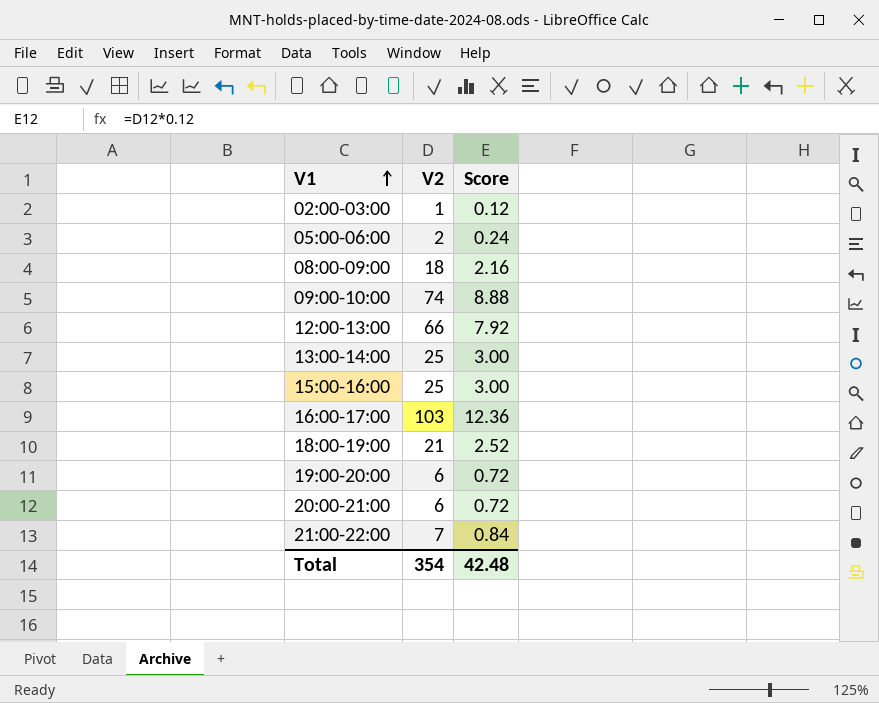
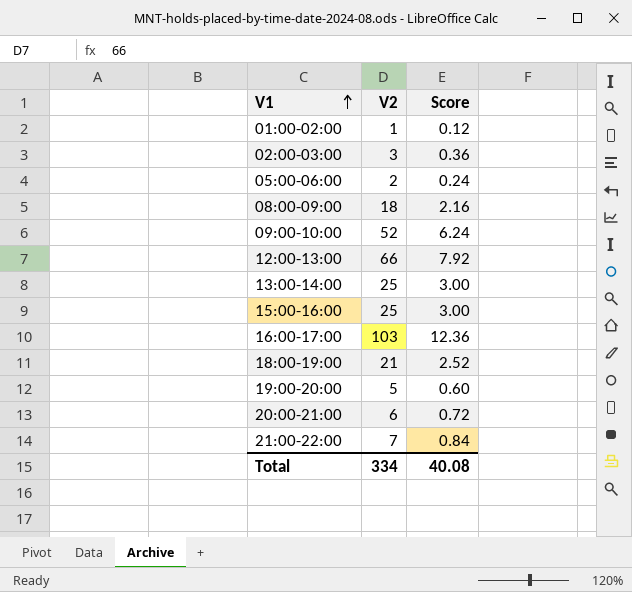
row 01:00-02:00: none -> 1 | 0.12
02:00-03:00 | V2: 1 -> 3
02:00-03:00 | Score: 0.12 -> 0.36
09:00-10:00 | V2: 74 -> 52
09:00-10:00 | Score: 8.88 -> 6.24
19:00-20:00 | V2: 6 -> 5
19:00-20:00 | Score: 0.72 -> 0.60
Total | V2: 354 -> 334
Total | Score: 42.48 -> 40.08

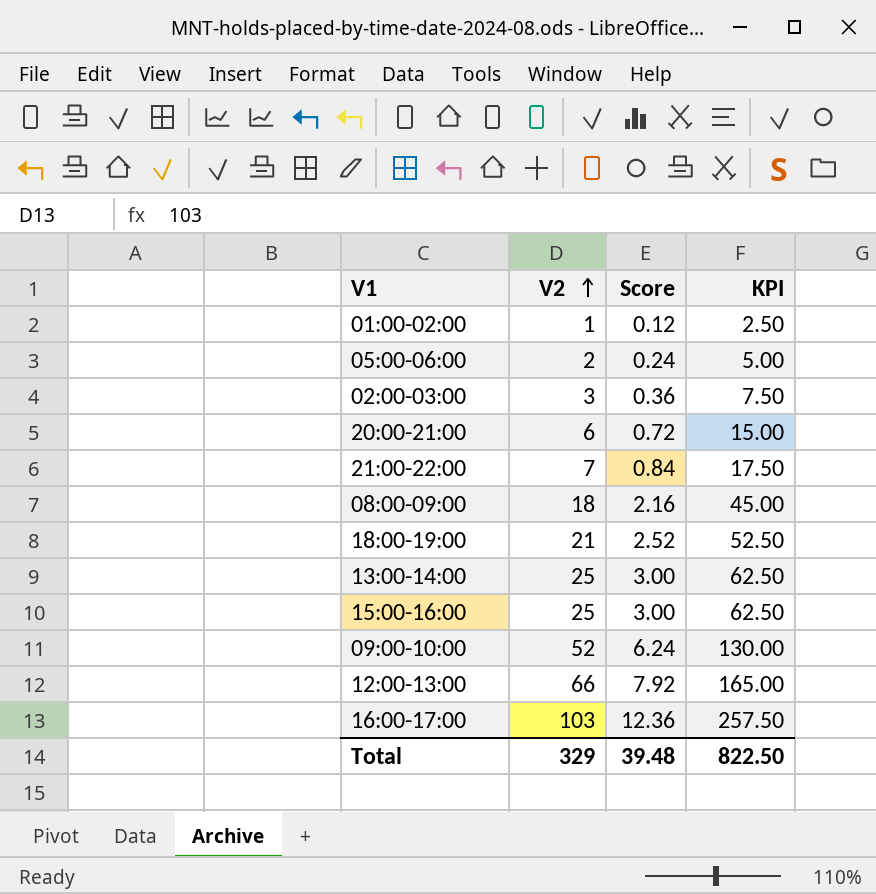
row order: V1 ascending -> V2 ascending
column KPI | formula: none -> [V2] * 2.5
row 19:00-20:00: 5 | 0.60 -> none
Total | V2: 334 -> 329
Total | Score: 40.08 -> 39.48

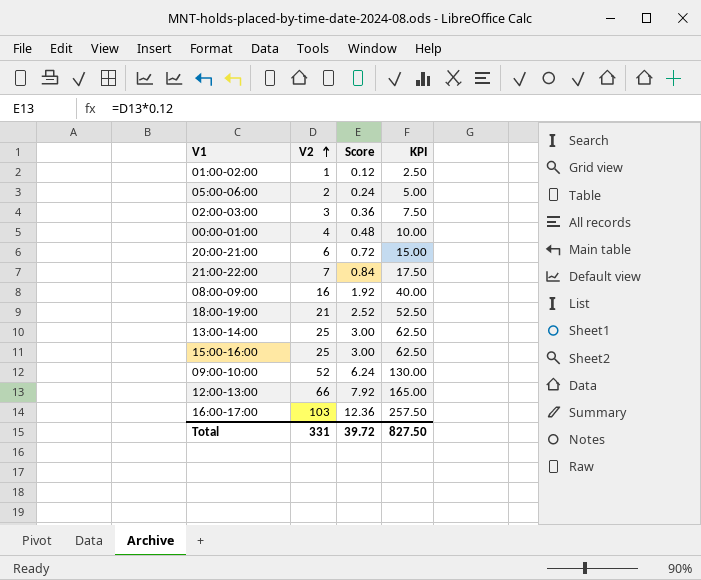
row 00:00-01:00: none -> 4 | 0.48 | 10.00
08:00-09:00 | V2: 18 -> 16
08:00-09:00 | Score: 2.16 -> 1.92
08:00-09:00 | KPI: 45.00 -> 40.00
Total | V2: 329 -> 331
Total | Score: 39.48 -> 39.72
Total | KPI: 822.50 -> 827.50

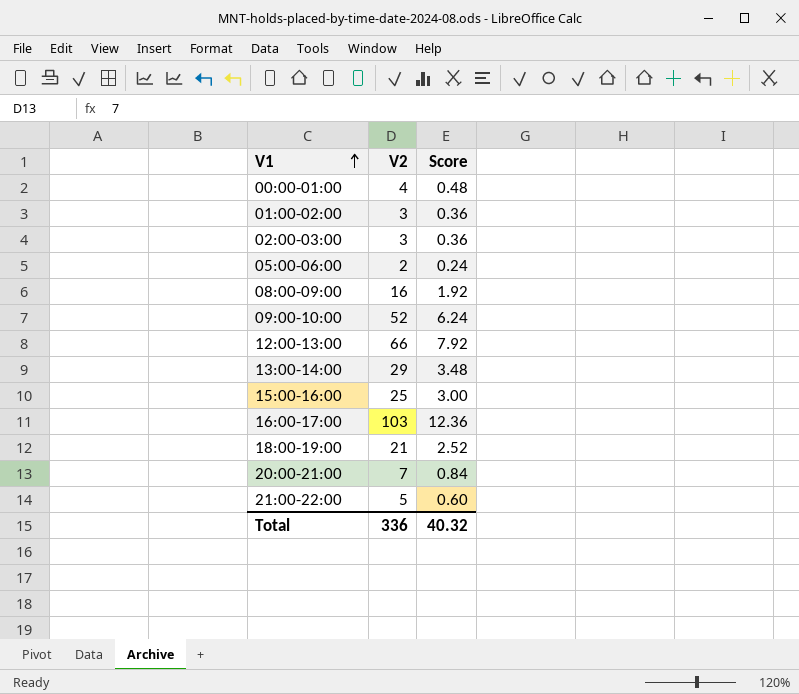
row order: V2 ascending -> V1 ascending
column KPI | formula: [V2] * 2.5 -> none
01:00-02:00 | V2: 1 -> 3
01:00-02:00 | Score: 0.12 -> 0.36
13:00-14:00 | V2: 25 -> 29
13:00-14:00 | Score: 3.00 -> 3.48
20:00-21:00 | V2: 6 -> 7
20:00-21:00 | Score: 0.72 -> 0.84
21:00-22:00 | V2: 7 -> 5
21:00-22:00 | Score: 0.84 -> 0.60
Total | V2: 331 -> 336
Total | Score: 39.72 -> 40.32

